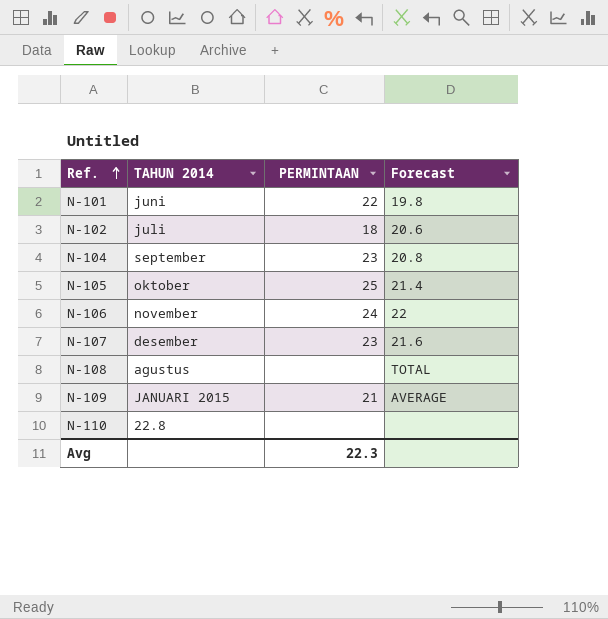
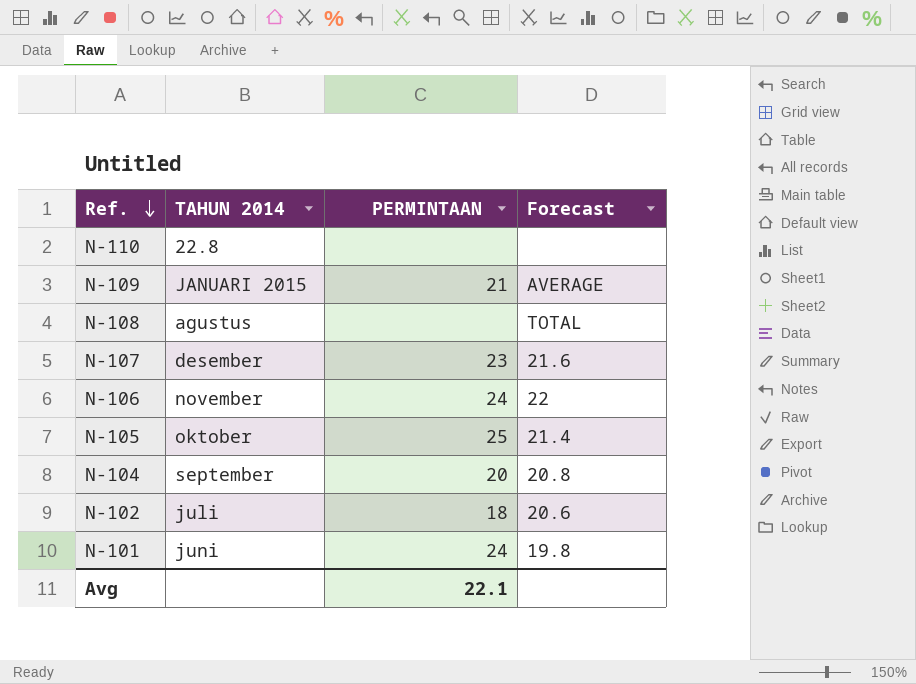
row order: Ref. ascending -> Ref. descending
N-104 | PERMINTAAN: 23 -> 20
N-101 | PERMINTAAN: 22 -> 24
Avg | PERMINTAAN: 22.3 -> 22.1

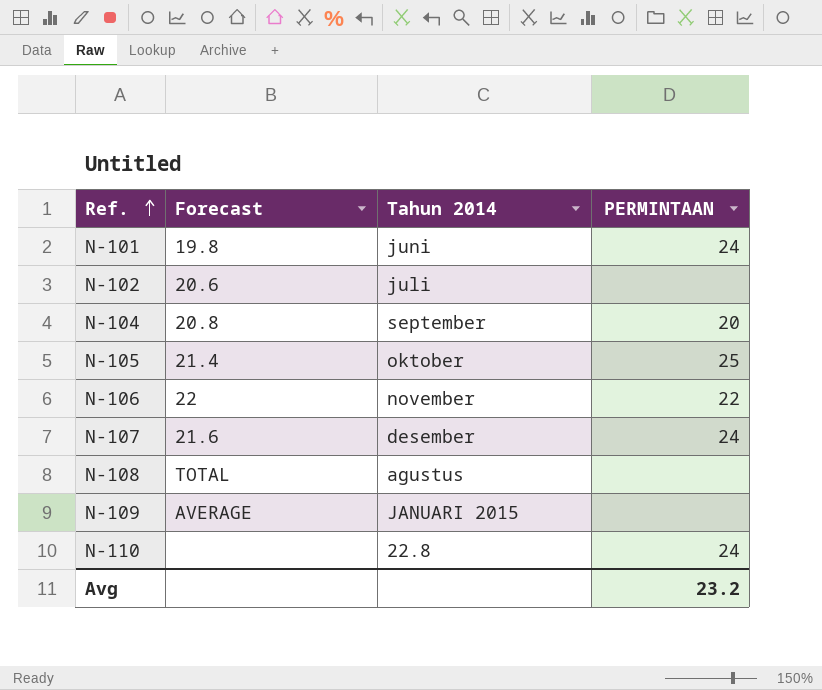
row order: Ref. descending -> Ref. ascending
column Forecast | position: 4 -> 2
column name: TAHUN 2014 -> Tahun 2014
N-102 | PERMINTAAN: 18 -> none
N-106 | PERMINTAAN: 24 -> 22
N-107 | PERMINTAAN: 23 -> 24
N-109 | PERMINTAAN: 21 -> none
N-110 | PERMINTAAN: none -> 24
Avg | PERMINTAAN: 22.1 -> 23.2

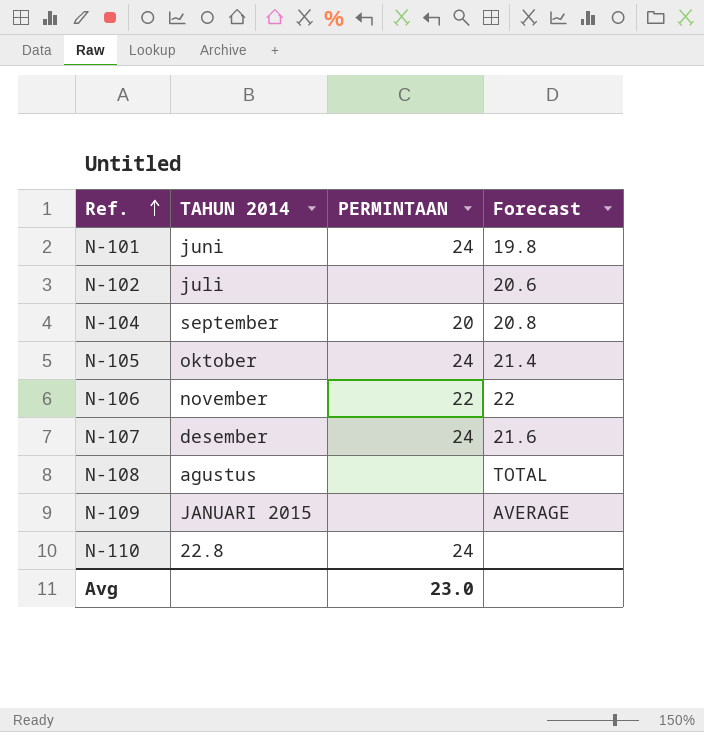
column name: Tahun 2014 -> TAHUN 2014
column Forecast | position: 2 -> 4
N-105 | PERMINTAAN: 25 -> 24
Avg | PERMINTAAN: 23.2 -> 23.0

